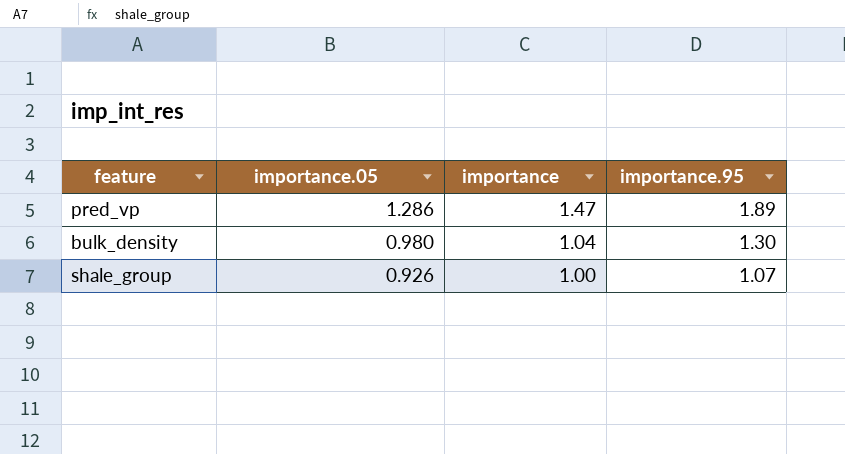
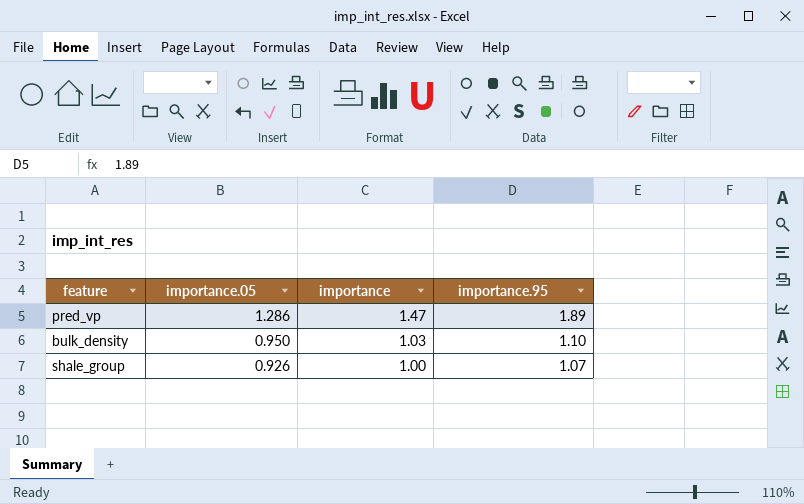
bulk_density | importance.05: 0.980 -> 0.950
bulk_density | importance: 1.04 -> 1.03
bulk_density | importance.95: 1.30 -> 1.10

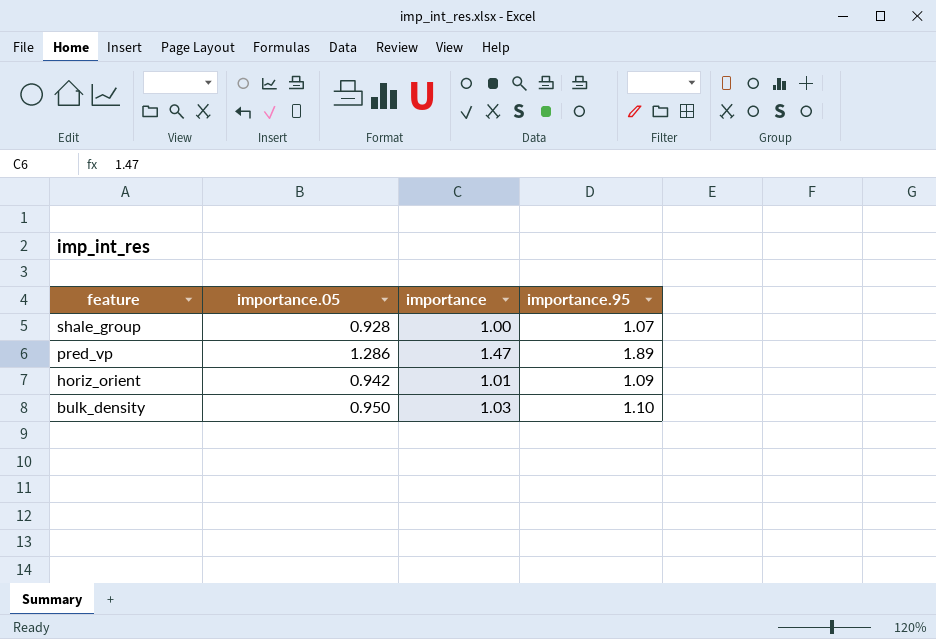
row order: importance.05 descending -> feature descending
shale_group | importance.05: 0.926 -> 0.928
row horiz_orient: none -> 0.942 | 1.01 | 1.09

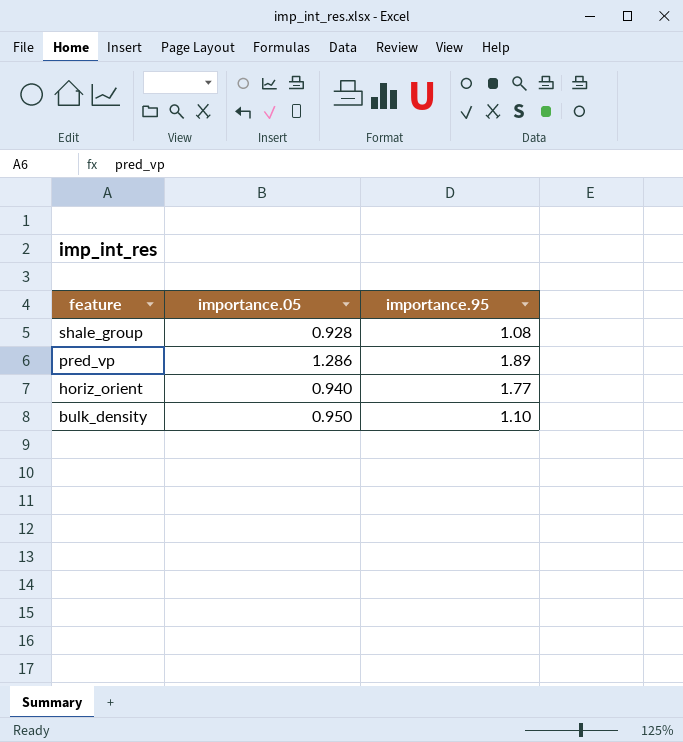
column importance | position: 3 -> none
shale_group | importance.95: 1.07 -> 1.08
horiz_orient | importance.05: 0.942 -> 0.940
horiz_orient | importance.95: 1.09 -> 1.77

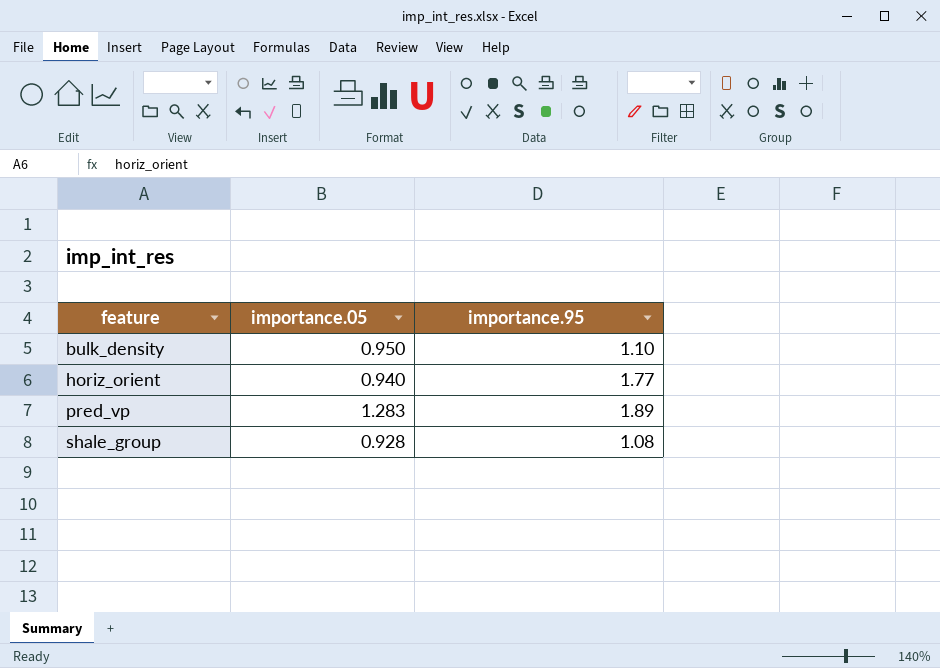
row order: feature descending -> feature ascending
pred_vp | importance.05: 1.286 -> 1.283

